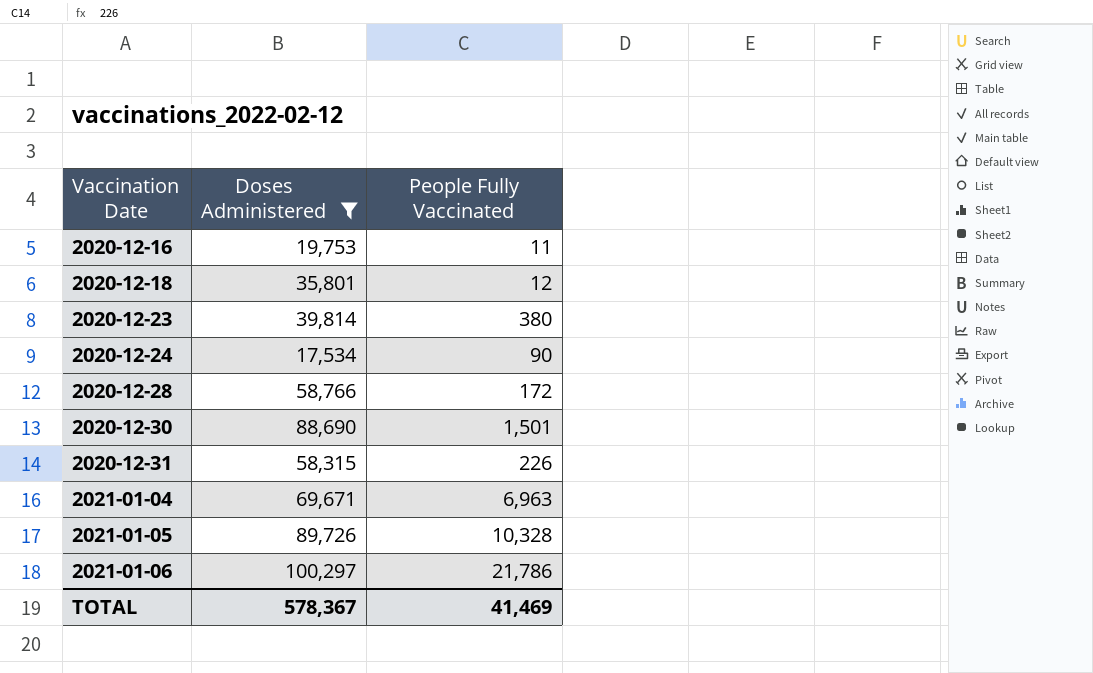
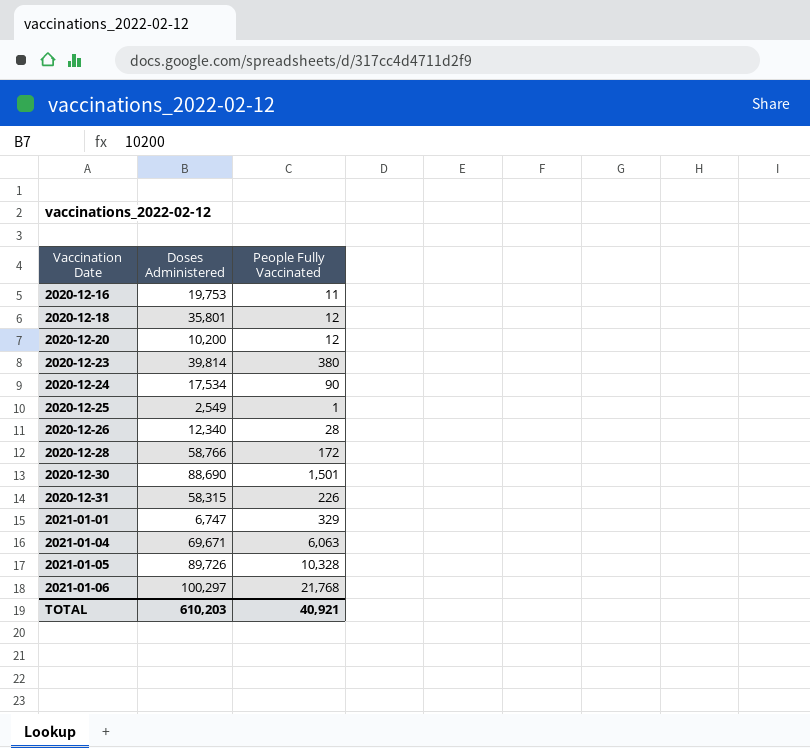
filter: Doses Administered >= 17,534 -> none
2021-01-04 | People Fully Vaccinated: 6,963 -> 6,063
2021-01-06 | People Fully Vaccinated: 21,786 -> 21,768
TOTAL | Doses Administered: 578,367 -> 610,203
TOTAL | People Fully Vaccinated: 41,469 -> 40,921

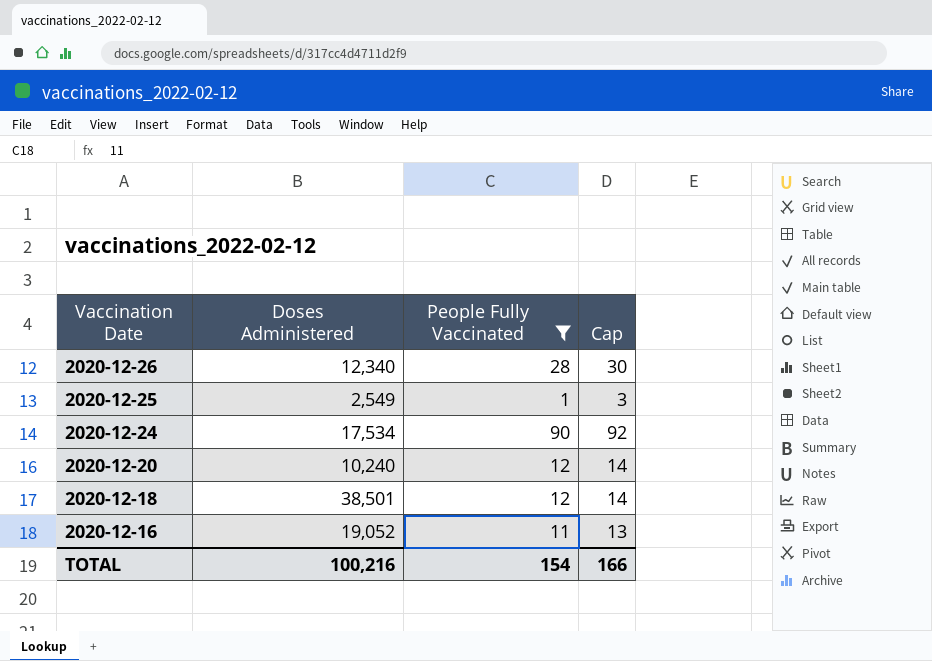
filter: none -> People Fully Vaccinated <= 90
row order: Vaccination Date ascending -> Vaccination Date descending
column Cap | formula: none -> [People Fully Vaccinated] + 2
2020-12-20 | Doses Administered: 10,200 -> 10,240
2020-12-18 | Doses Administered: 35,801 -> 38,501
2020-12-16 | Doses Administered: 19,753 -> 19,052
TOTAL | Doses Administered: 610,203 -> 100,216
TOTAL | People Fully Vaccinated: 40,921 -> 154

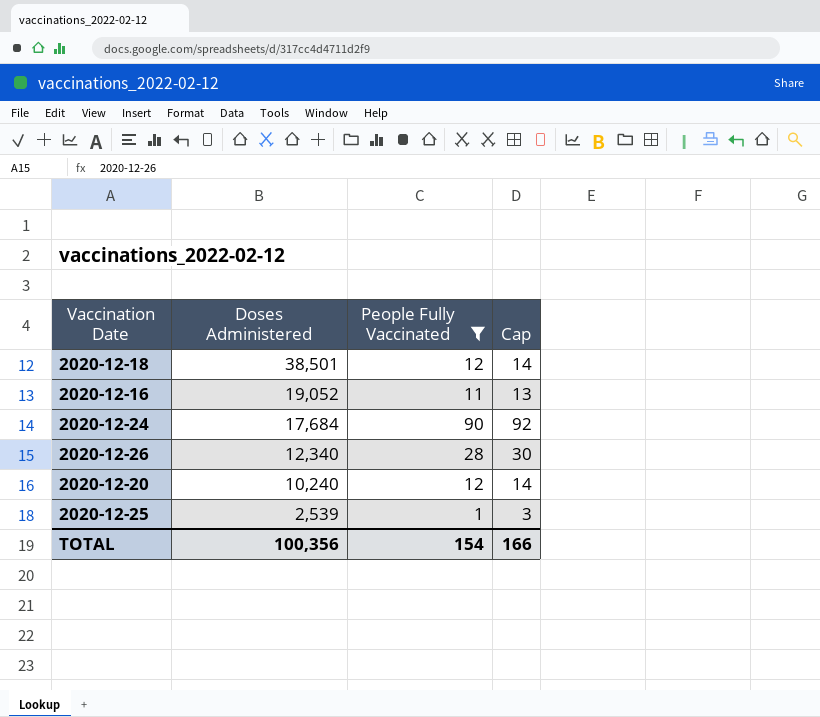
row order: Vaccination Date descending -> Doses Administered descending
2020-12-24 | Doses Administered: 17,534 -> 17,684
2020-12-25 | Doses Administered: 2,549 -> 2,539
TOTAL | Doses Administered: 100,216 -> 100,356

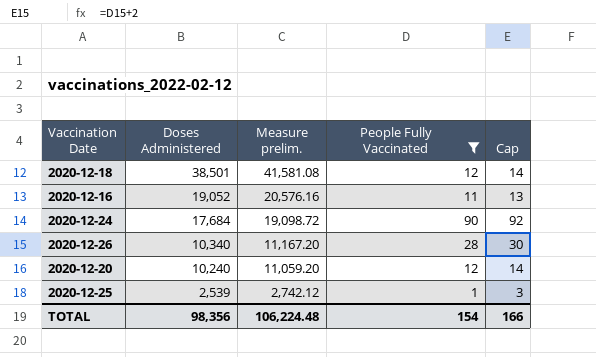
column Measure prelim. | formula: none -> [Doses Administered] * 1.08
2020-12-26 | Doses Administered: 12,340 -> 10,340
TOTAL | Doses Administered: 100,356 -> 98,356

